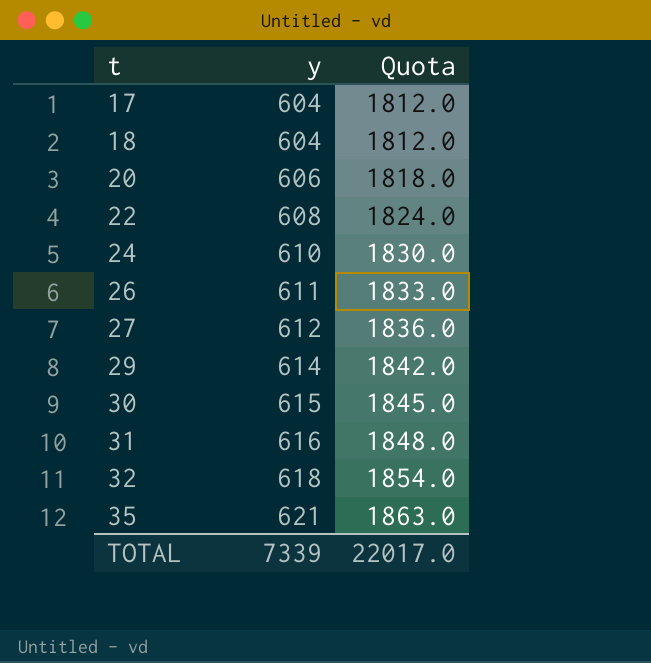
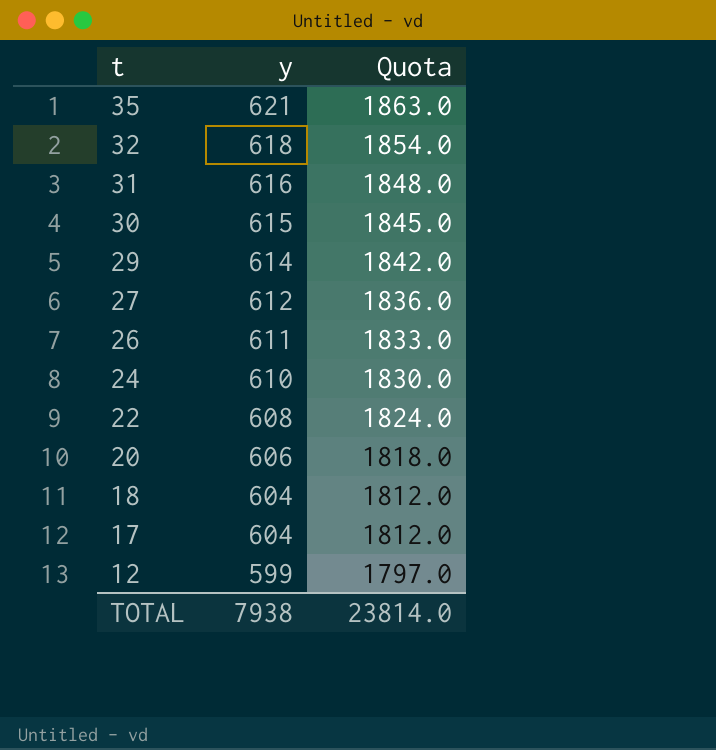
row order: t ascending -> t descending
row 12: none -> 599 | 1797.0
TOTAL | y: 7339 -> 7938
TOTAL | Quota: 22017.0 -> 23814.0

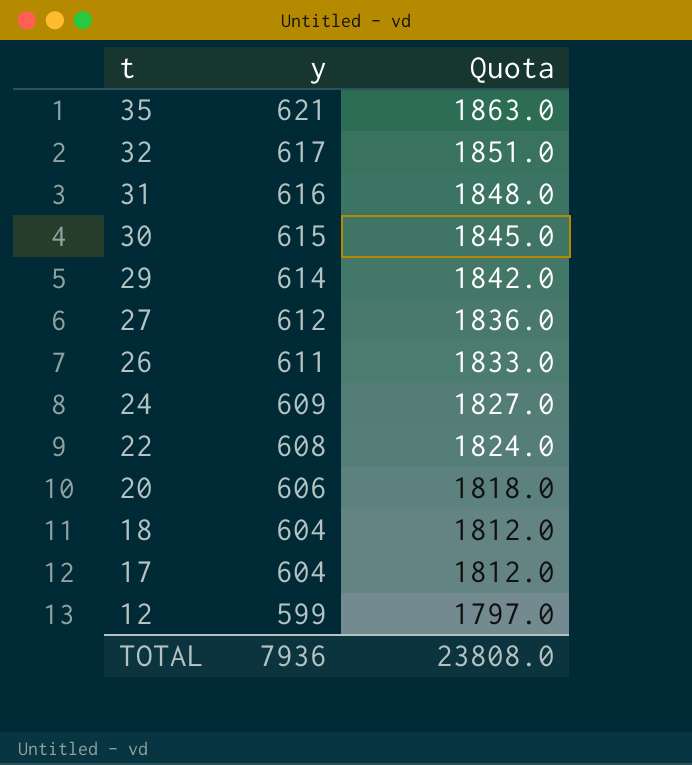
32 | y: 618 -> 617
32 | Quota: 1854.0 -> 1851.0
24 | y: 610 -> 609
24 | Quota: 1830.0 -> 1827.0
TOTAL | y: 7938 -> 7936
TOTAL | Quota: 23814.0 -> 23808.0

